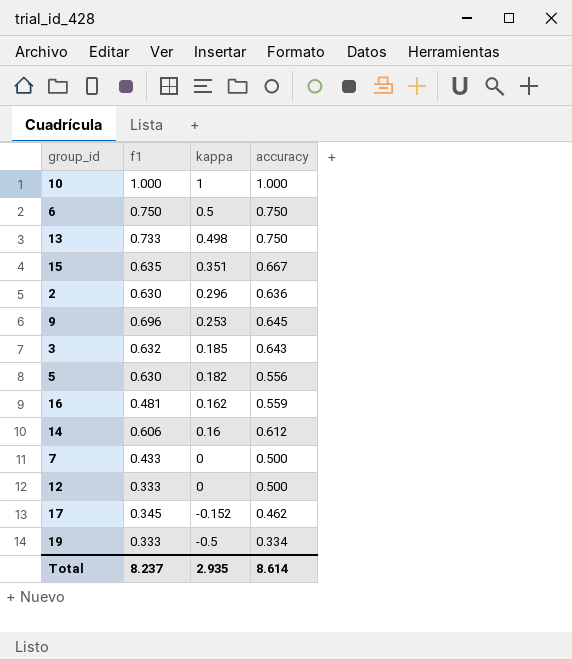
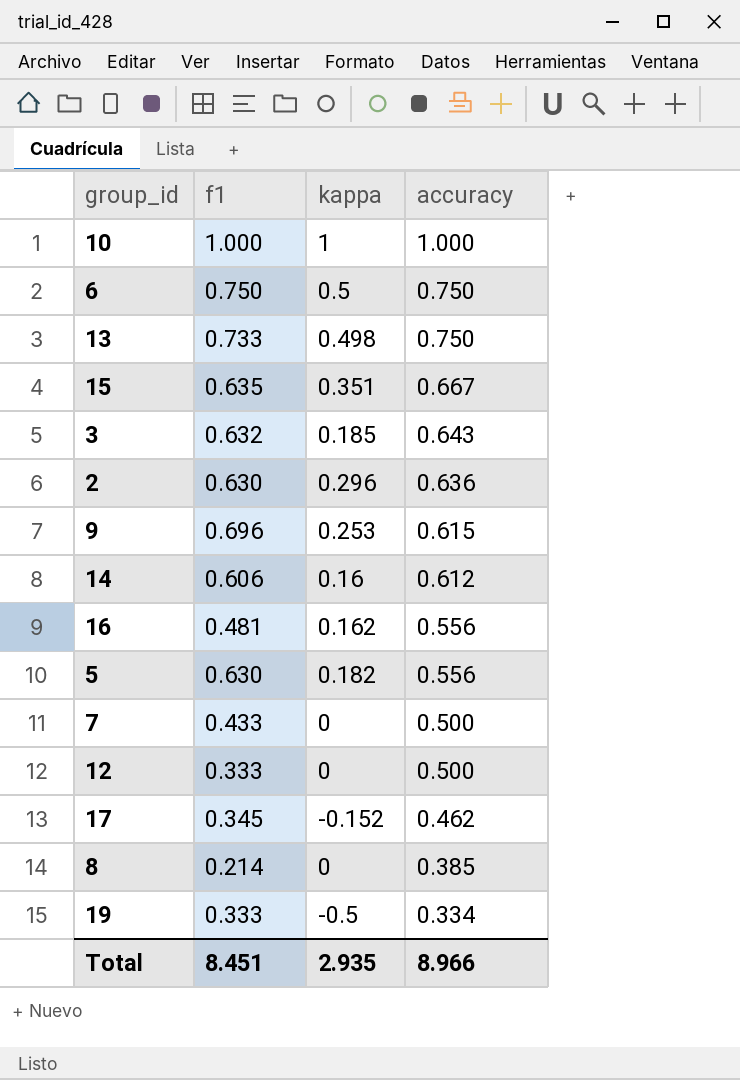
row order: kappa descending -> accuracy descending
9 | accuracy: 0.645 -> 0.615
16 | accuracy: 0.559 -> 0.556
row 8: none -> 0.214 | 0 | 0.385
Total | f1: 8.237 -> 8.451
Total | accuracy: 8.614 -> 8.966

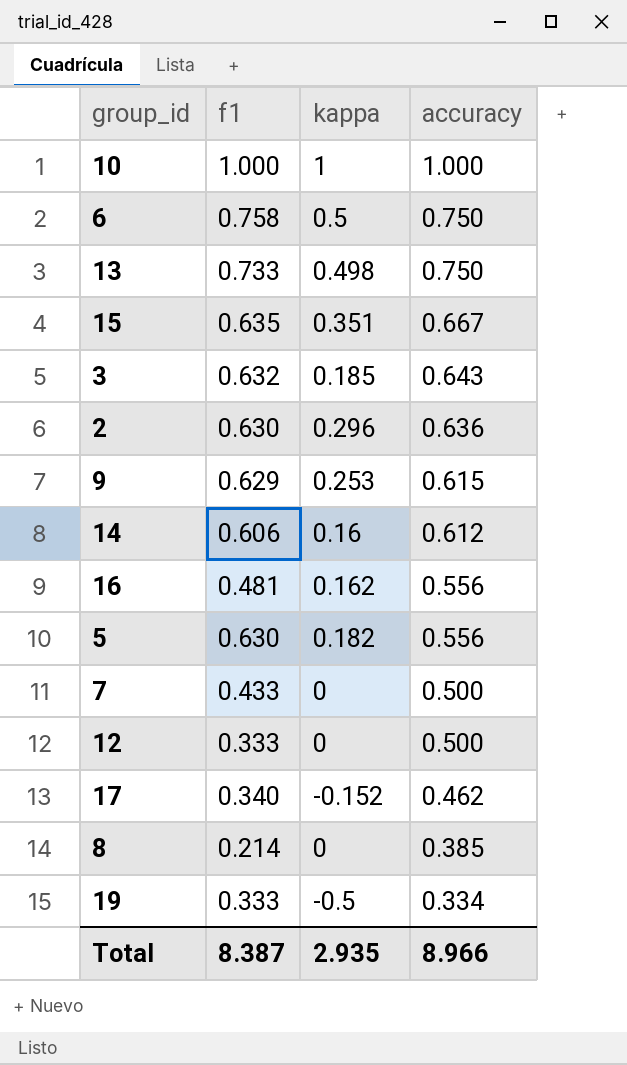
6 | f1: 0.750 -> 0.758
9 | f1: 0.696 -> 0.629
17 | f1: 0.345 -> 0.340
Total | f1: 8.451 -> 8.387

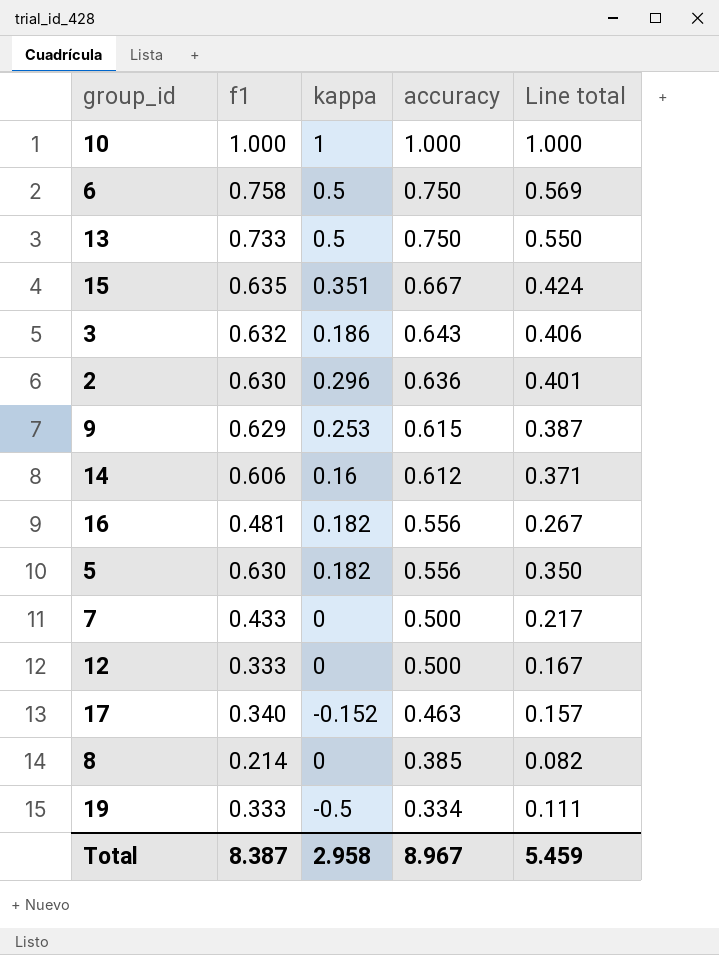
column Line total | formula: none -> [f1] * [accuracy]
13 | kappa: 0.498 -> 0.5
3 | kappa: 0.185 -> 0.186
16 | kappa: 0.162 -> 0.182
17 | accuracy: 0.462 -> 0.463
Total | kappa: 2.935 -> 2.958
Total | accuracy: 8.966 -> 8.967

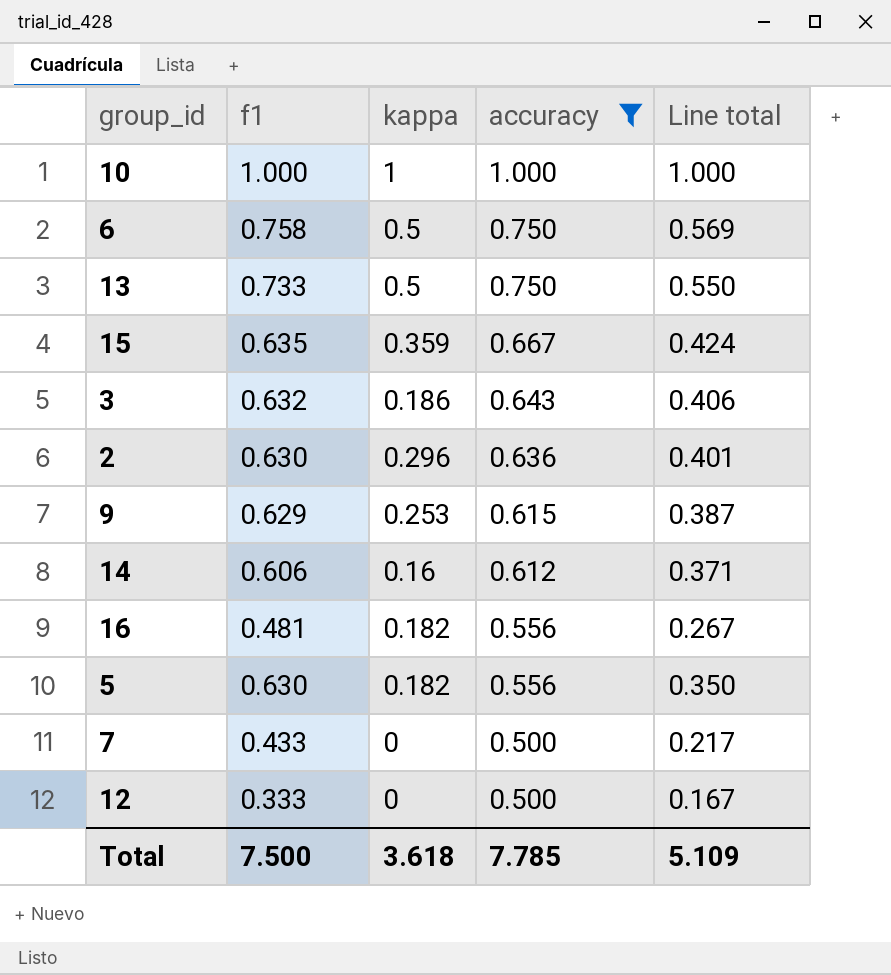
filter: none -> accuracy >= 0.500
15 | kappa: 0.351 -> 0.359
Total | f1: 8.387 -> 7.500
Total | kappa: 2.958 -> 3.618
Total | accuracy: 8.967 -> 7.785
Total | Line total: 5.459 -> 5.109

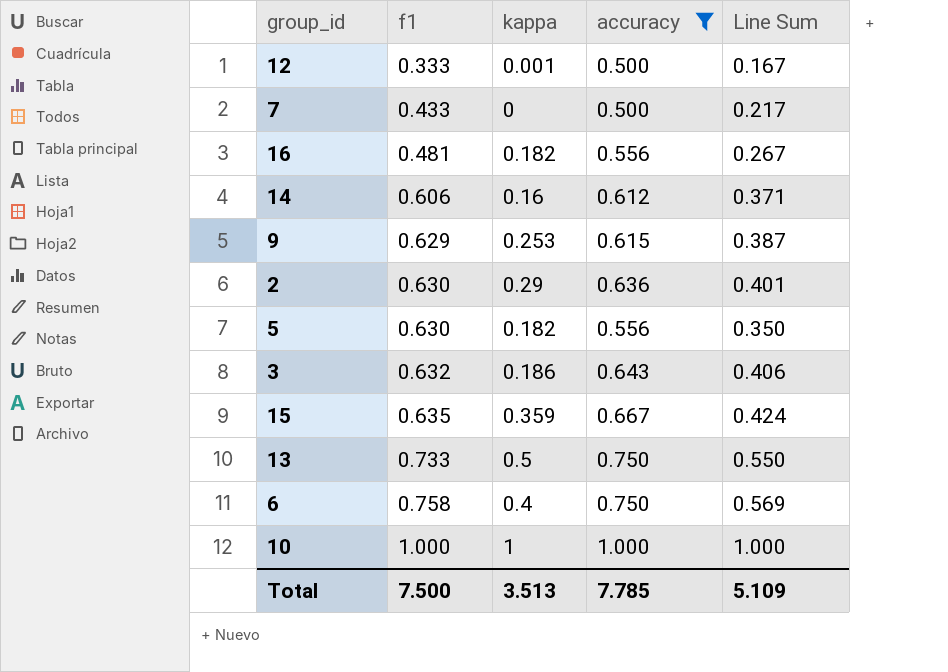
row order: accuracy descending -> f1 ascending
column name: Line total -> Line Sum
12 | kappa: 0 -> 0.001
2 | kappa: 0.296 -> 0.29
6 | kappa: 0.5 -> 0.4
Total | kappa: 3.618 -> 3.513

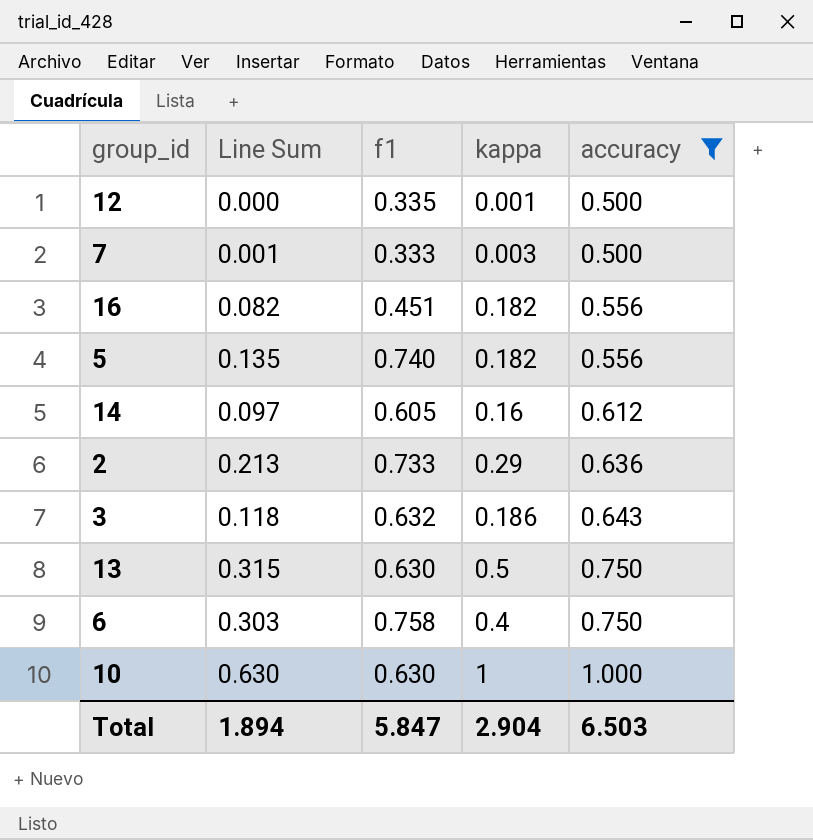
row order: f1 ascending -> accuracy ascending
column Line Sum | formula: [f1] * [accuracy] -> [f1] * [kappa]
column Line Sum | position: 5 -> 2
row 9: 0.629 | 0.253 | 0.615 | 0.387 -> none
row 15: 0.635 | 0.359 | 0.667 | 0.424 -> none
12 | f1: 0.333 -> 0.335
7 | f1: 0.433 -> 0.333
7 | kappa: 0 -> 0.003
16 | f1: 0.481 -> 0.451
5 | f1: 0.630 -> 0.740
14 | f1: 0.606 -> 0.605
2 | f1: 0.630 -> 0.733
13 | f1: 0.733 -> 0.630
10 | f1: 1.000 -> 0.630
Total | Line Sum: 5.109 -> 1.894
Total | f1: 7.500 -> 5.847
Total | kappa: 3.513 -> 2.904
Total | accuracy: 7.785 -> 6.503

